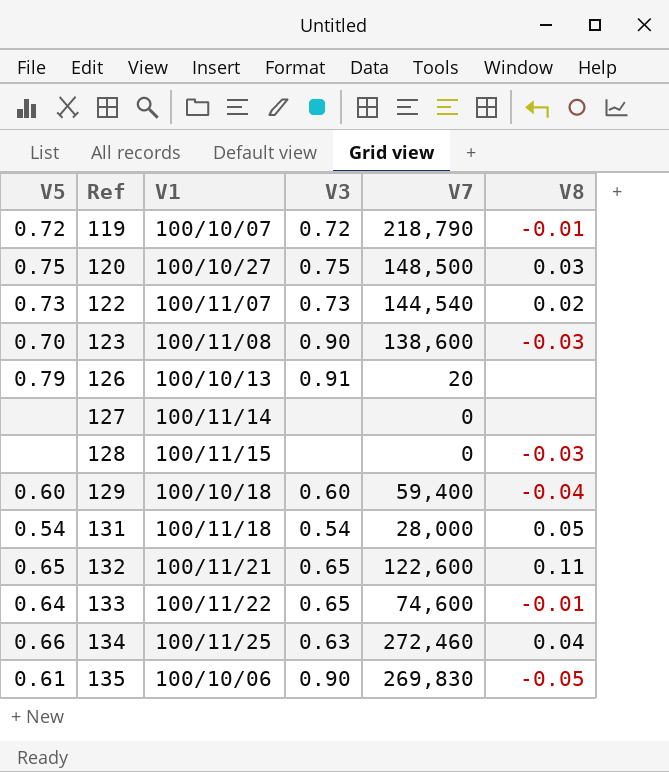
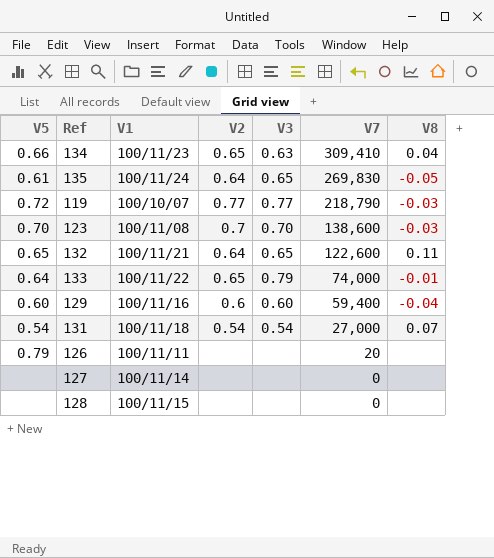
row order: Ref ascending -> V7 descending
column V2 | position: none -> 4
row 120: 0.75 | 100/10/27 | 0.75 | 148,500 | 0.03 -> none
row 122: 0.73 | 100/11/07 | 0.73 | 144,540 | 0.02 -> none
134 | V1: 100/11/25 -> 100/11/23
134 | V7: 272,460 -> 309,410
135 | V1: 100/10/06 -> 100/11/24
135 | V3: 0.90 -> 0.65
119 | V3: 0.72 -> 0.77
119 | V8: -0.01 -> -0.03
123 | V3: 0.90 -> 0.70
133 | V3: 0.65 -> 0.79
133 | V7: 74,600 -> 74,000
129 | V1: 100/10/18 -> 100/11/16
131 | V7: 28,000 -> 27,000
131 | V8: 0.05 -> 0.07
126 | V1: 100/10/13 -> 100/11/11
126 | V3: 0.91 -> none
128 | V8: -0.03 -> none

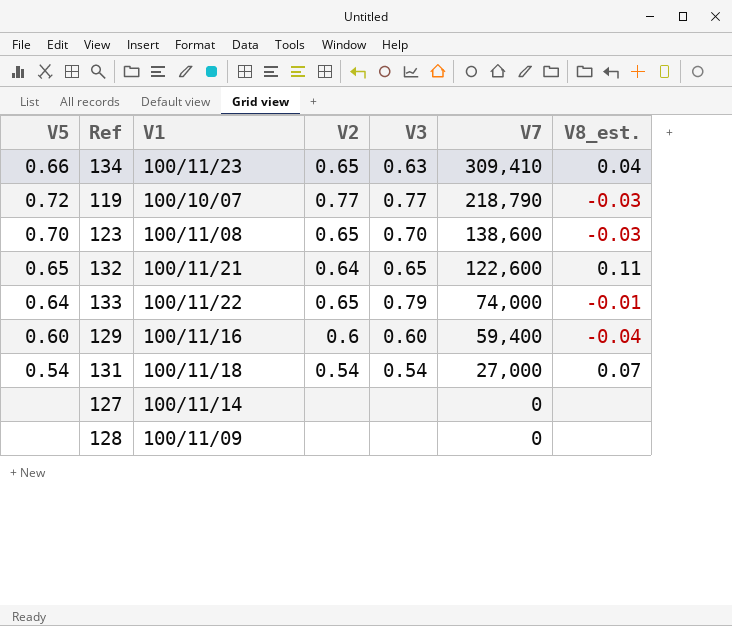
column name: V8 -> V8_est.
row 135: 0.61 | 100/11/24 | 0.64 | 0.65 | 269,830 | -0.05 -> none
row 126: 0.79 | 100/11/11 | none | none | 20 | none -> none
123 | V2: 0.7 -> 0.65
128 | V1: 100/11/15 -> 100/11/09

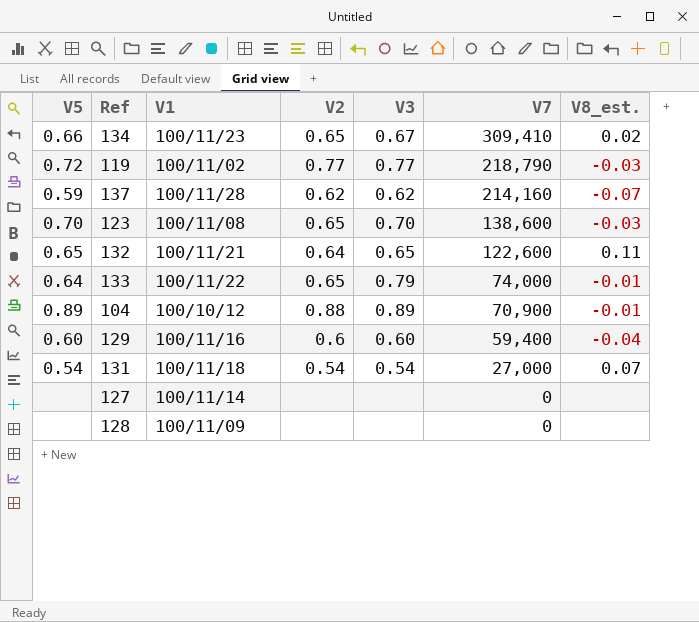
134 | V3: 0.63 -> 0.67
134 | V8_est.: 0.04 -> 0.02
119 | V1: 100/10/07 -> 100/11/02
row 137: none -> 0.59 | 100/11/28 | 0.62 | 0.62 | 214,160 | -0.07
row 104: none -> 0.89 | 100/10/12 | 0.88 | 0.89 | 70,900 | -0.01

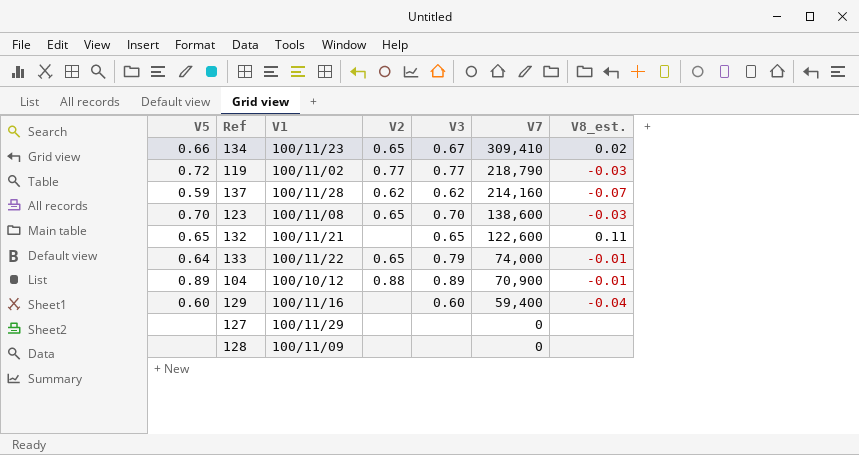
row 131: 0.54 | 100/11/18 | 0.54 | 0.54 | 27,000 | 0.07 -> none
132 | V2: 0.64 -> none
129 | V2: 0.6 -> none
127 | V1: 100/11/14 -> 100/11/29

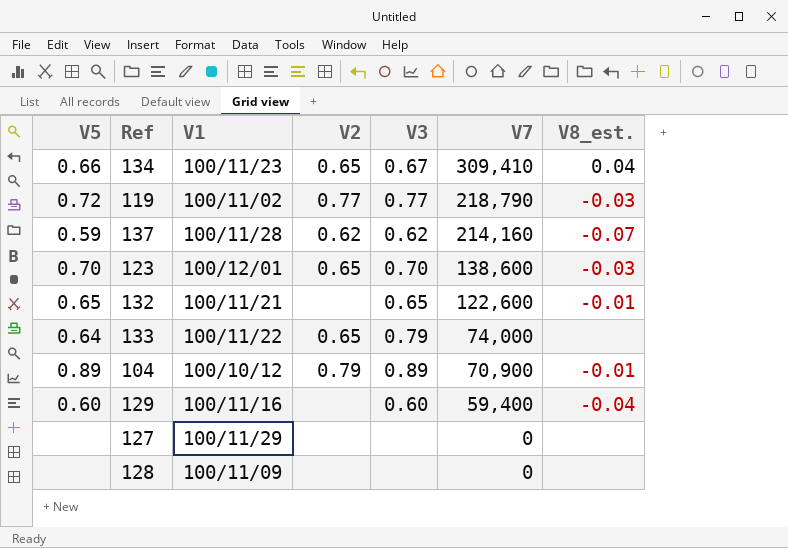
134 | V8_est.: 0.02 -> 0.04
123 | V1: 100/11/08 -> 100/12/01
132 | V8_est.: 0.11 -> -0.01
133 | V8_est.: -0.01 -> none
104 | V2: 0.88 -> 0.79

